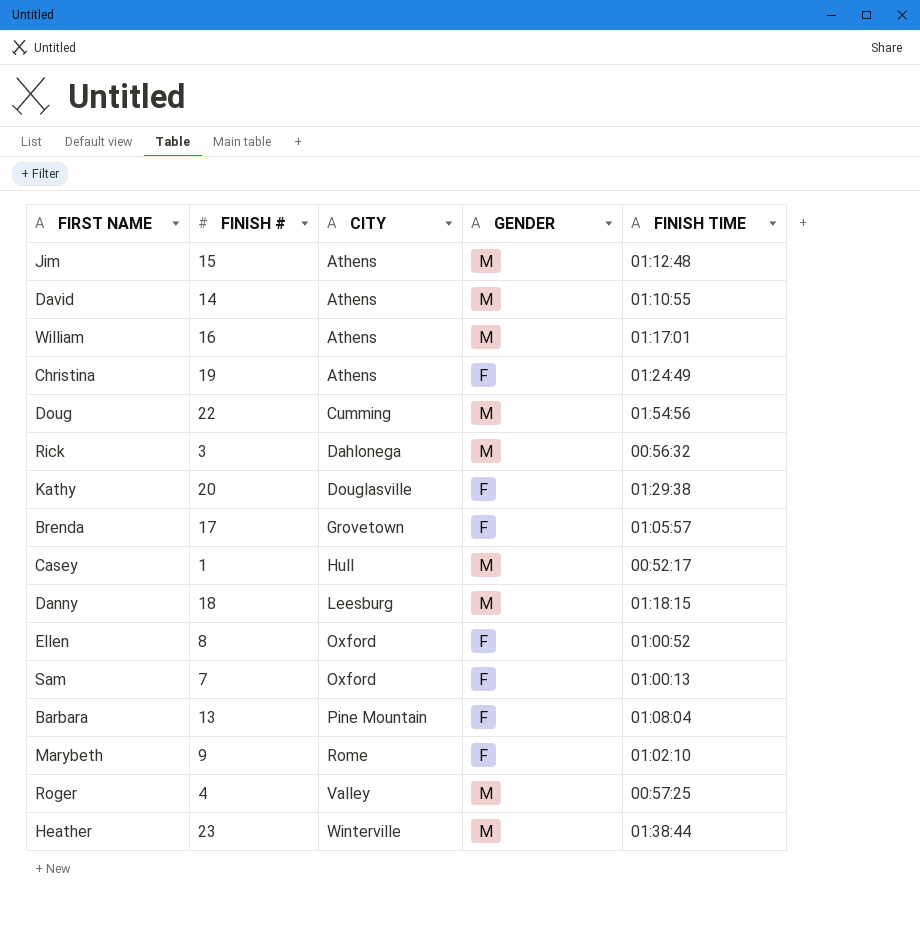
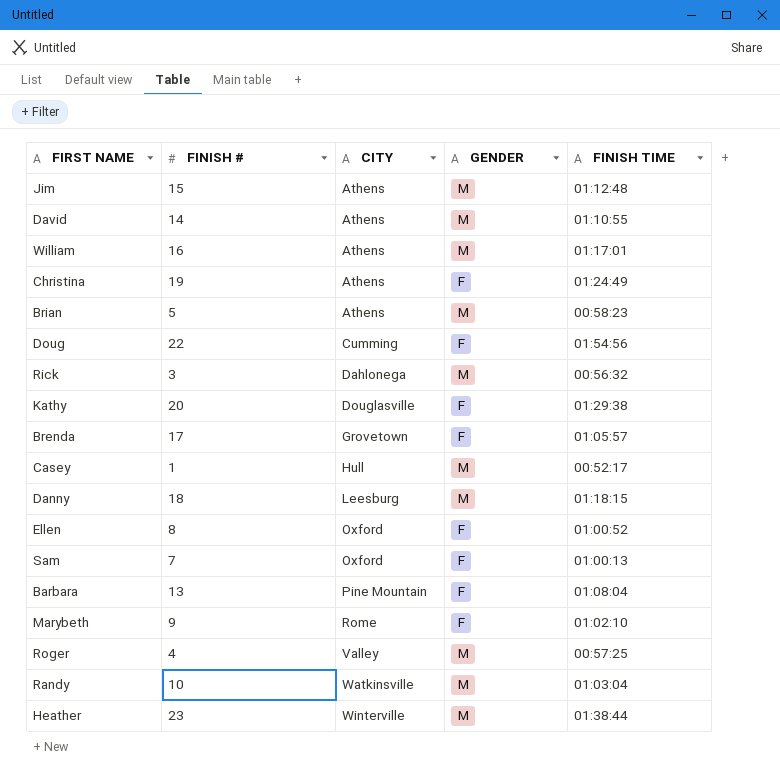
row Brian: none -> 5 | Athens | M | 00:58:23
Doug | GENDER: M -> F
row Randy: none -> 10 | Watkinsville | M | 01:03:04

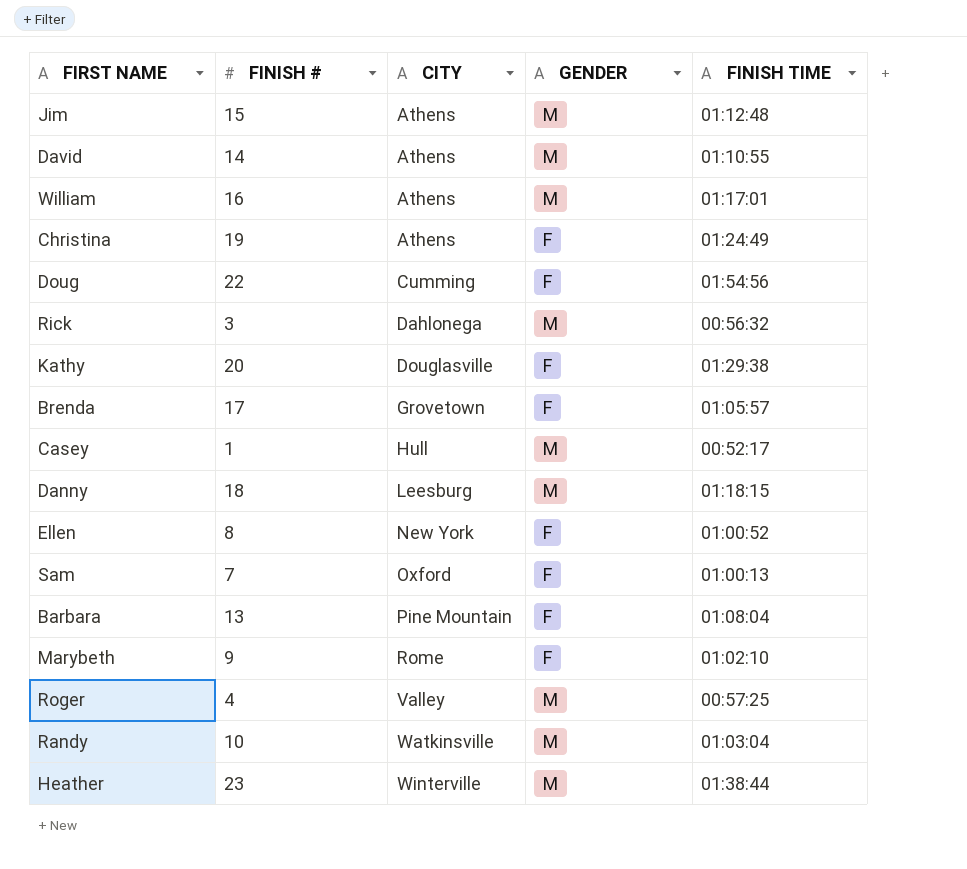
row Brian: 5 | Athens | M | 00:58:23 -> none
Ellen | CITY: Oxford -> New York

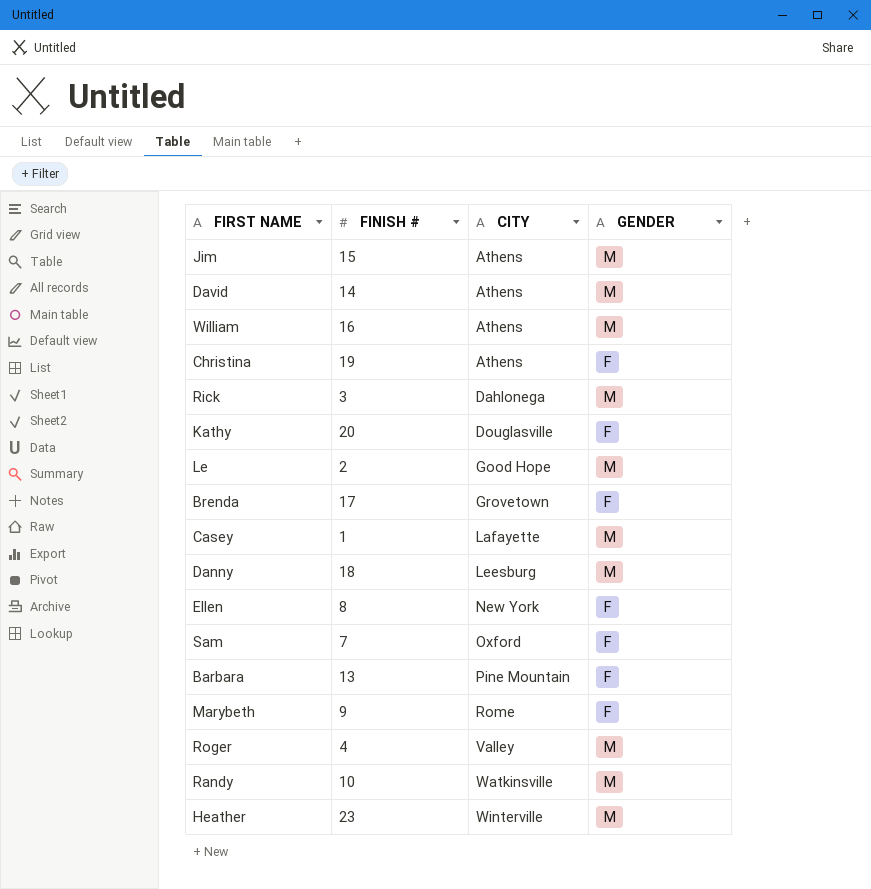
column FINISH TIME | position: 5 -> none
row Doug: 22 | Cumming | F | 01:54:56 -> none
row Le: none -> 2 | Good Hope | M
Casey | CITY: Hull -> Lafayette

